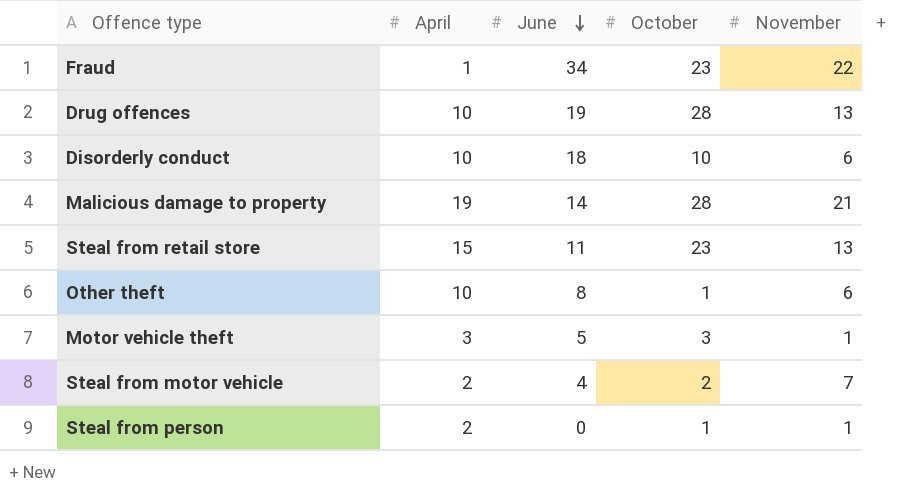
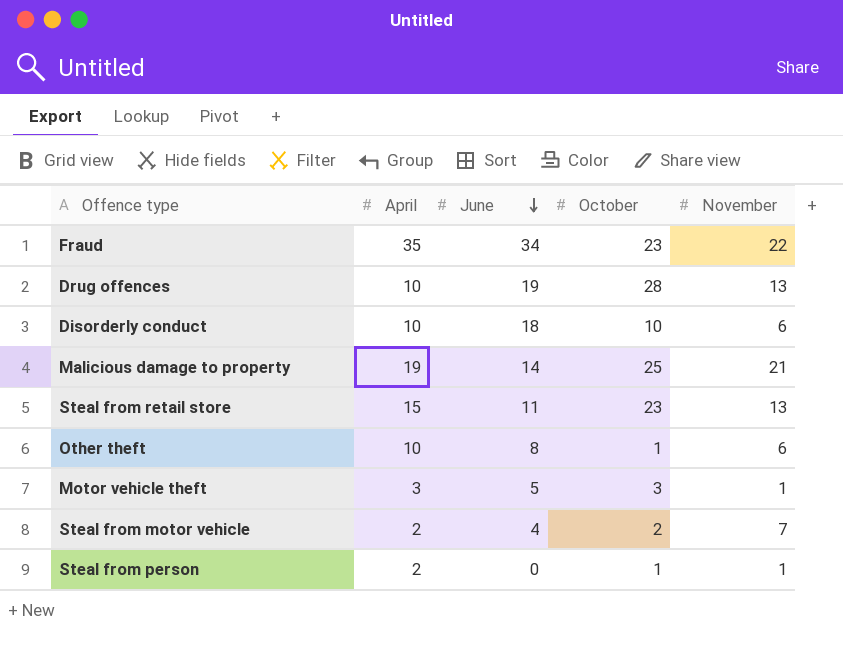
Fraud | April: 1 -> 35
Malicious damage to property | October: 28 -> 25

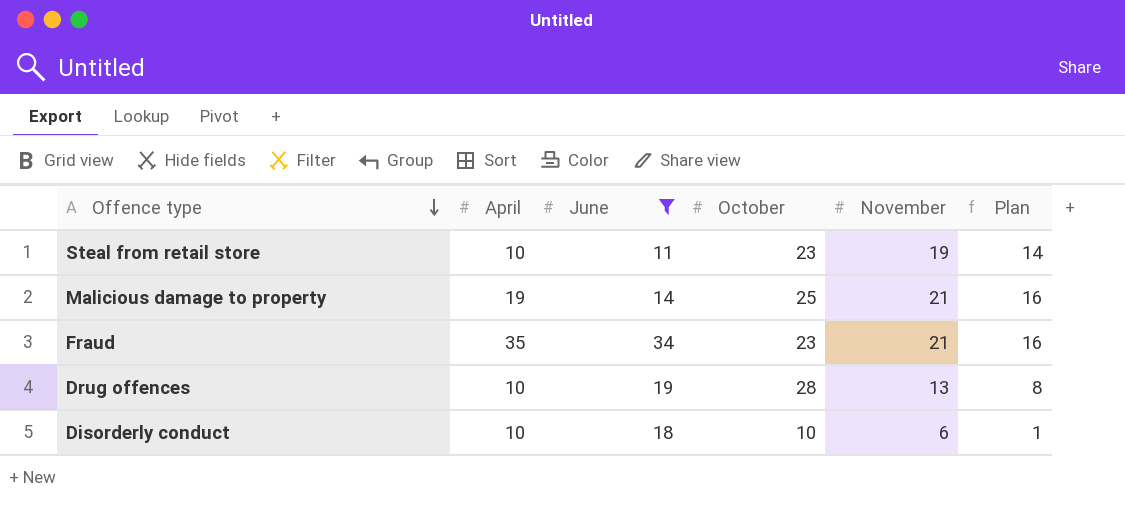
filter: none -> June >= 11
row order: June descending -> Offence type descending
column Plan | formula: none -> [November] - 5
Steal from retail store | April: 15 -> 10
Steal from retail store | November: 13 -> 19
Fraud | November: 22 -> 21

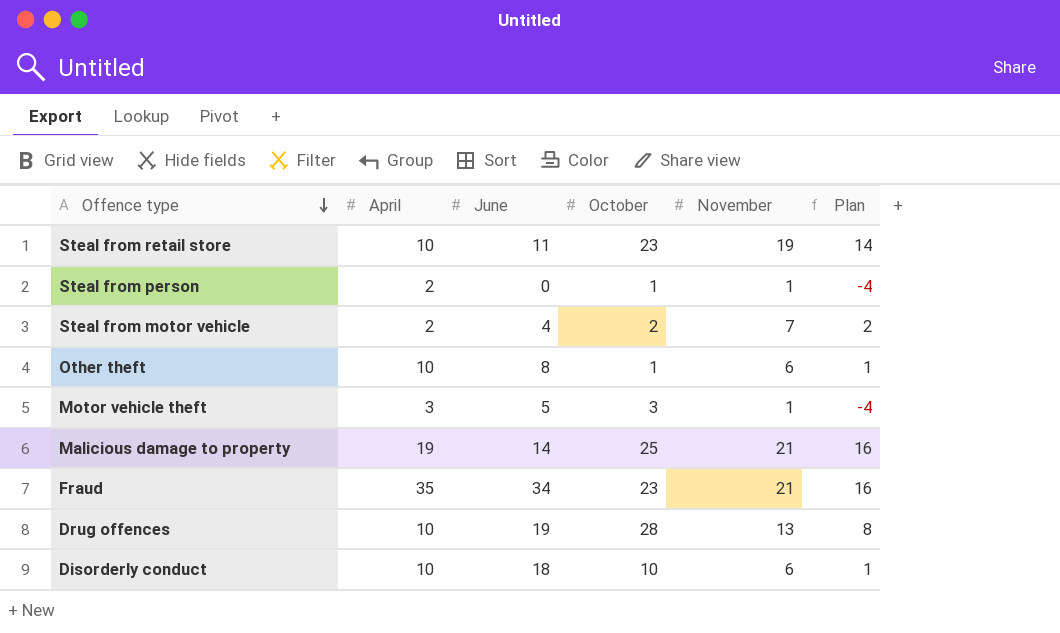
filter: June >= 11 -> none

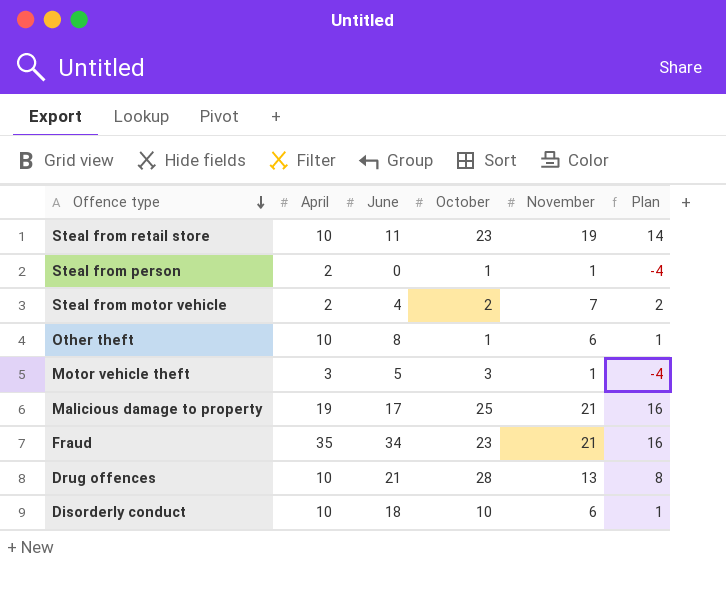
Malicious damage to property | June: 14 -> 17
Drug offences | June: 19 -> 21

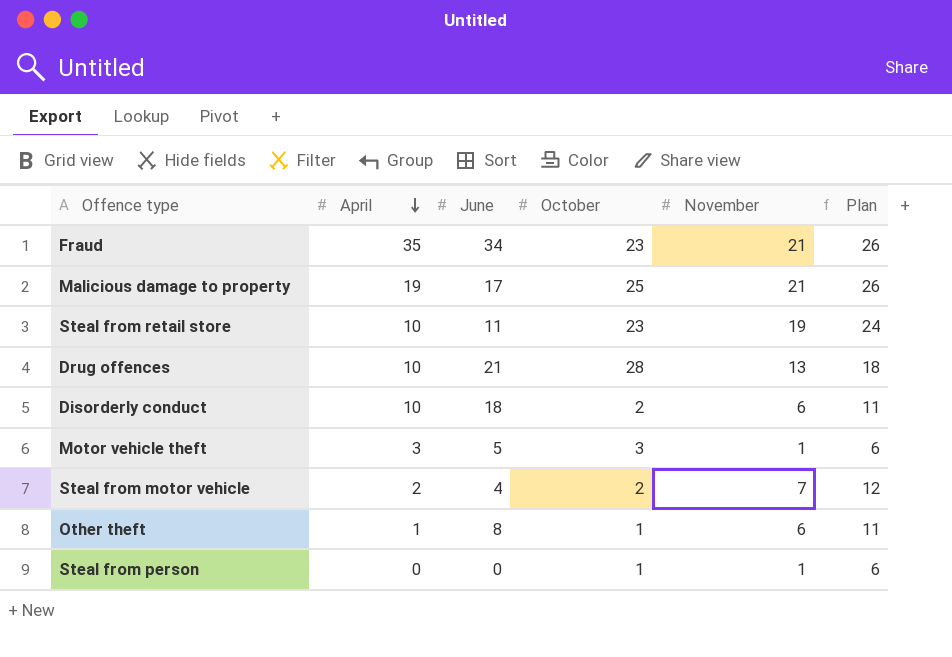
row order: Offence type descending -> April descending
column Plan | formula: [November] - 5 -> [November] + 5
Disorderly conduct | October: 10 -> 2
Other theft | April: 10 -> 1
Steal from person | April: 2 -> 0

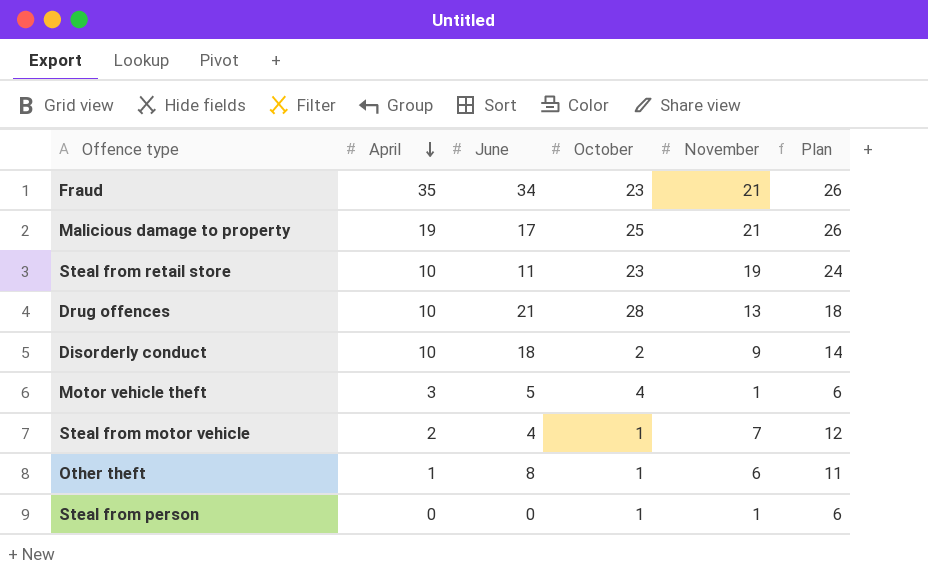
Disorderly conduct | November: 6 -> 9
Disorderly conduct | Plan: 11 -> 14
Motor vehicle theft | October: 3 -> 4
Steal from motor vehicle | October: 2 -> 1

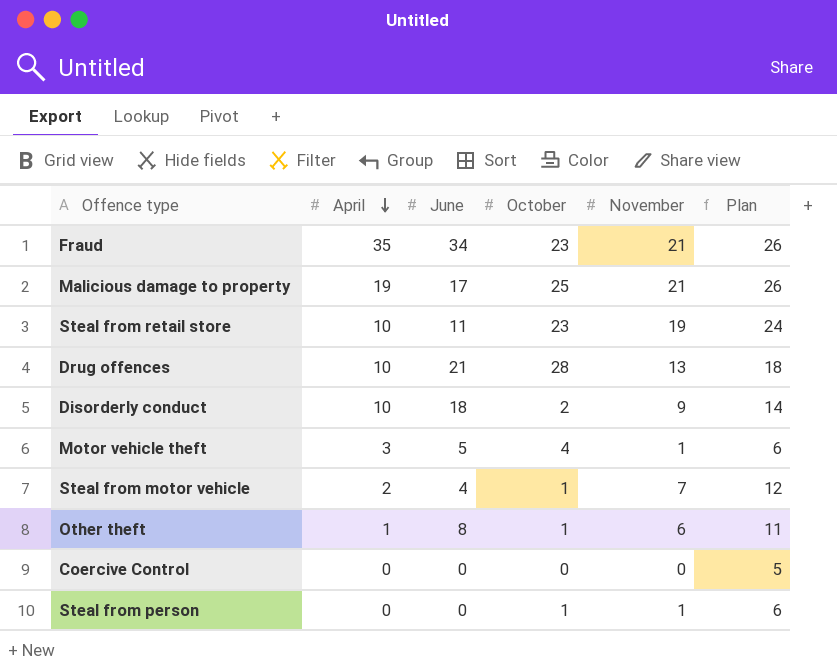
row Coercive Control: none -> 0 | 0 | 0 | 0 | 5

